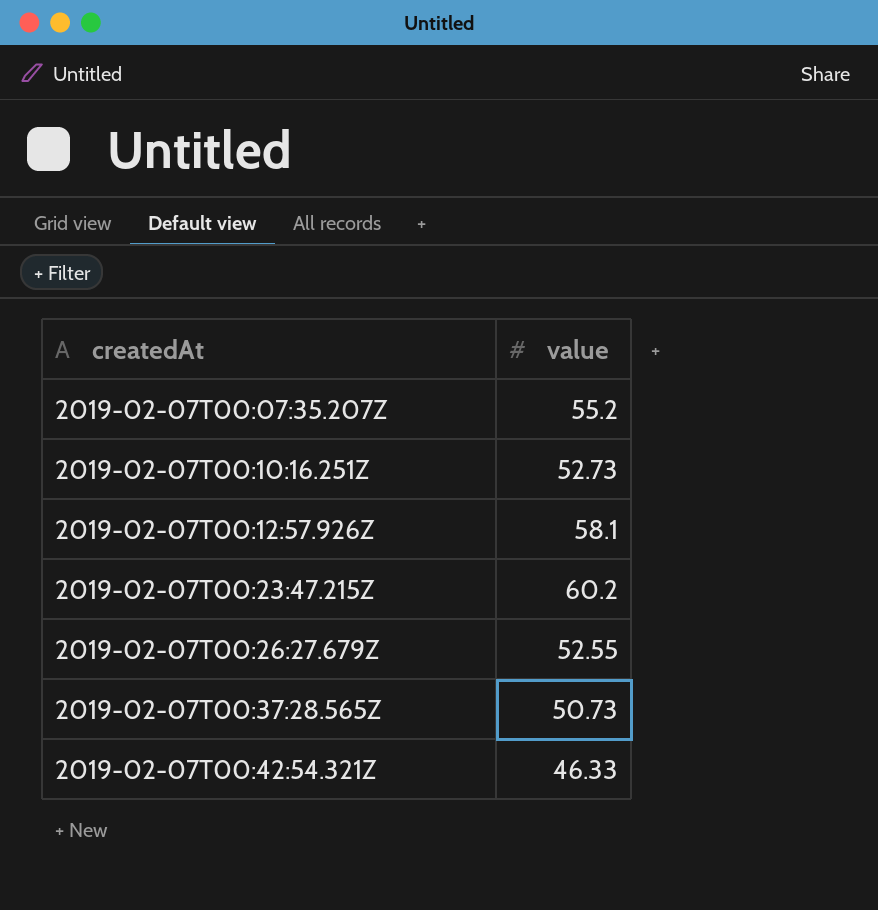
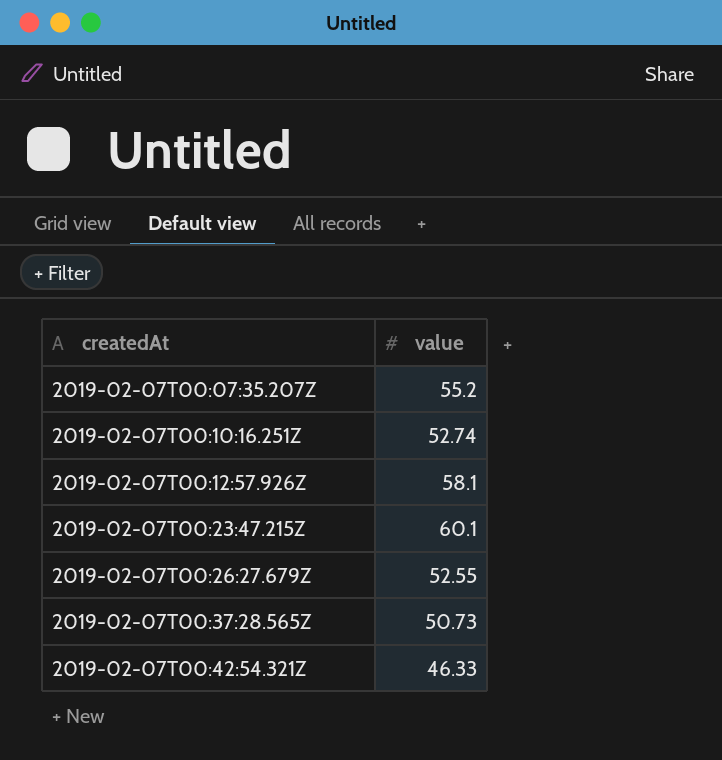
2019-02-07T00:10:16.251Z | value: 52.73 -> 52.74
2019-02-07T00:23:47.215Z | value: 60.2 -> 60.1

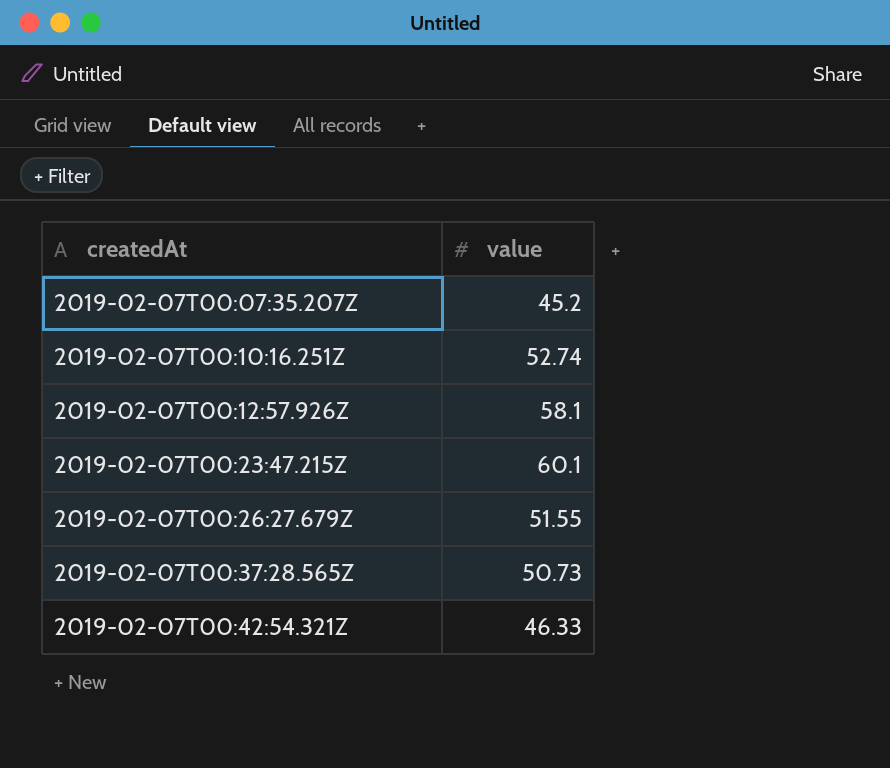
2019-02-07T00:07:35.207Z | value: 55.2 -> 45.2
2019-02-07T00:26:27.679Z | value: 52.55 -> 51.55

